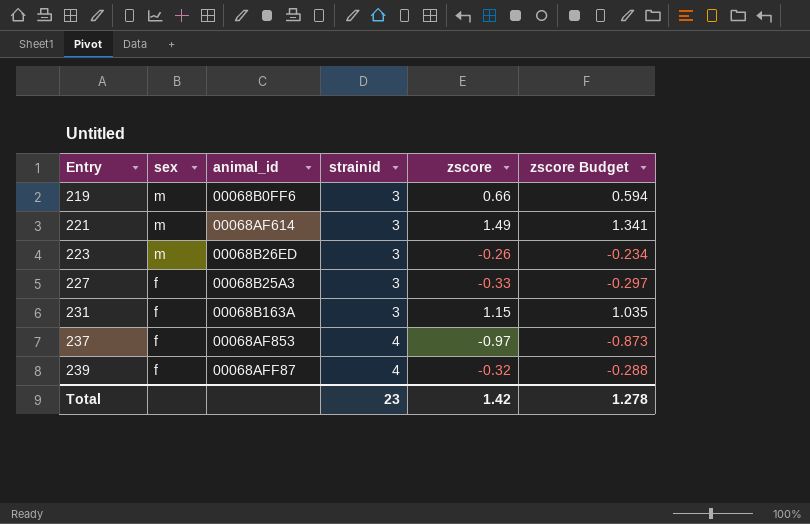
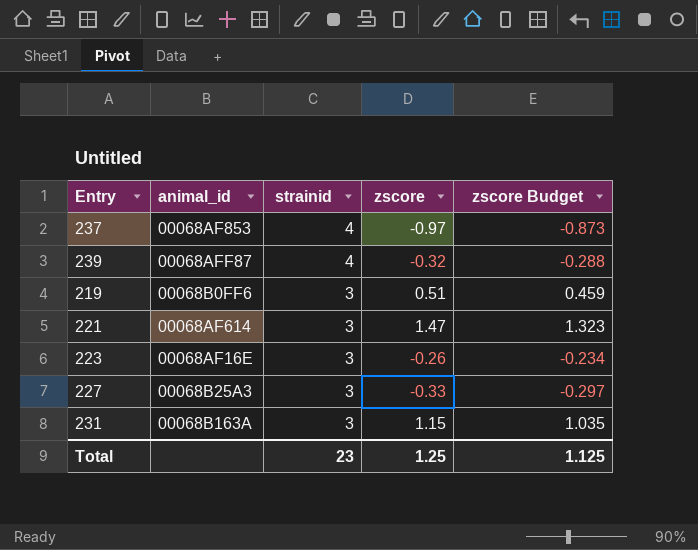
row order: Entry ascending -> strainid descending
column sex | position: 2 -> none
219 | zscore: 0.66 -> 0.51
219 | zscore Budget: 0.594 -> 0.459
221 | zscore: 1.49 -> 1.47
221 | zscore Budget: 1.341 -> 1.323
223 | animal_id: 00068B26ED -> 00068AF16E
Total | zscore: 1.42 -> 1.25
Total | zscore Budget: 1.278 -> 1.125

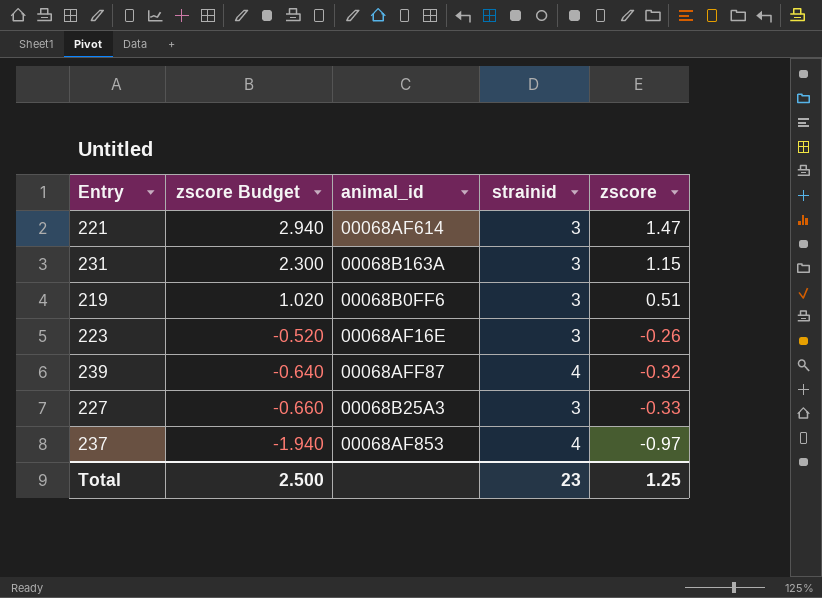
row order: strainid descending -> zscore Budget descending
column zscore Budget | formula: [zscore] * 0.9 -> [zscore] * 2
column zscore Budget | position: 5 -> 2
Total | zscore Budget: 1.125 -> 2.500

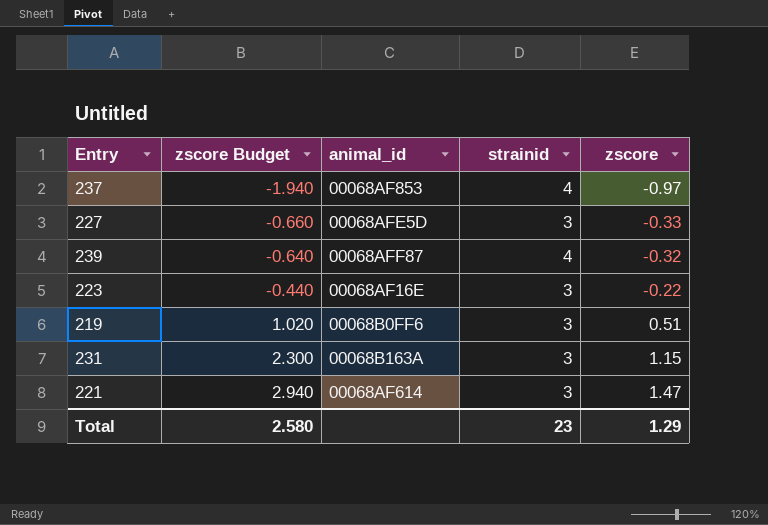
row order: zscore Budget descending -> zscore Budget ascending
227 | animal_id: 00068B25A3 -> 00068AFE5D
223 | zscore Budget: -0.520 -> -0.440
223 | zscore: -0.26 -> -0.22
Total | zscore Budget: 2.500 -> 2.580
Total | zscore: 1.25 -> 1.29

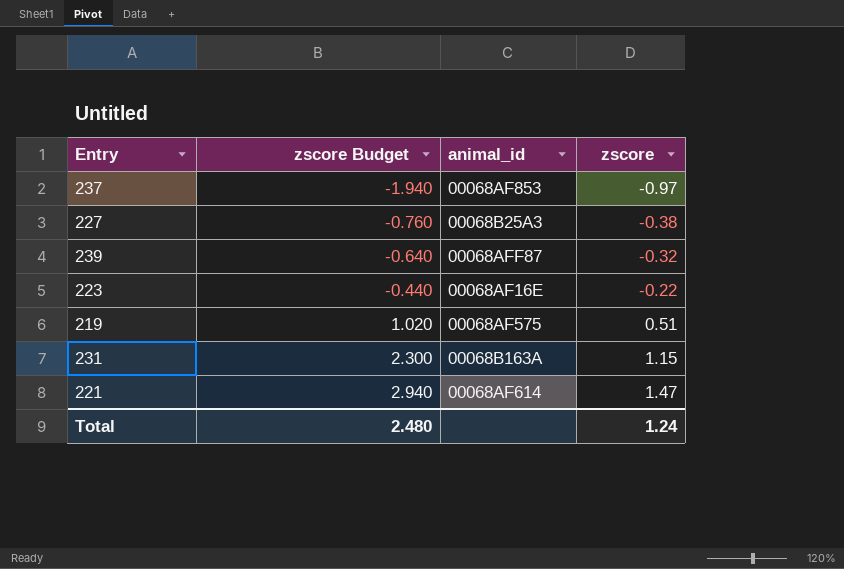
column strainid | position: 4 -> none
227 | zscore Budget: -0.660 -> -0.760
227 | animal_id: 00068AFE5D -> 00068B25A3
227 | zscore: -0.33 -> -0.38
219 | animal_id: 00068B0FF6 -> 00068AF575
Total | zscore Budget: 2.580 -> 2.480
Total | zscore: 1.29 -> 1.24

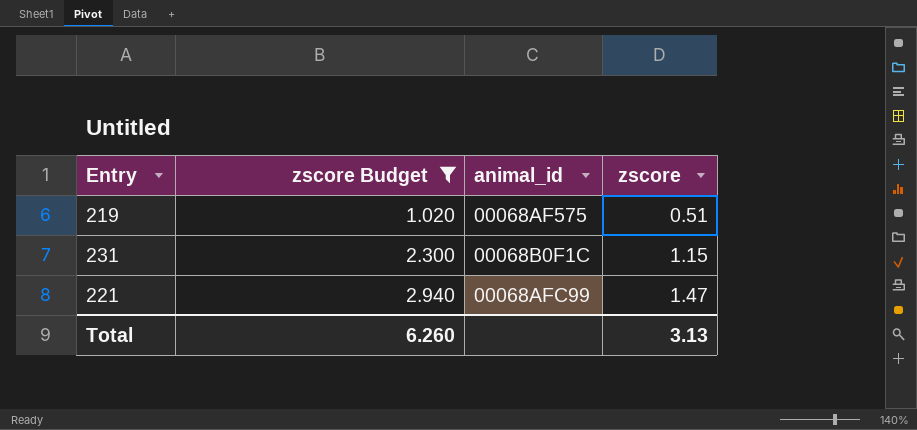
filter: none -> zscore Budget >= 1.020
231 | animal_id: 00068B163A -> 00068B0F1C
221 | animal_id: 00068AF614 -> 00068AFC99
Total | zscore Budget: 2.480 -> 6.260
Total | zscore: 1.24 -> 3.13

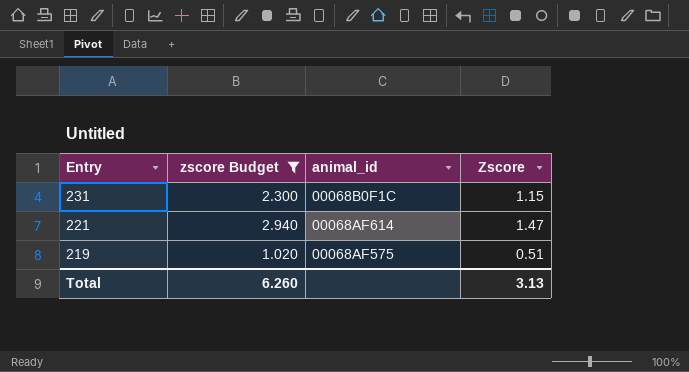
row order: zscore Budget ascending -> Entry descending
column name: zscore -> Zscore
221 | animal_id: 00068AFC99 -> 00068AF614

